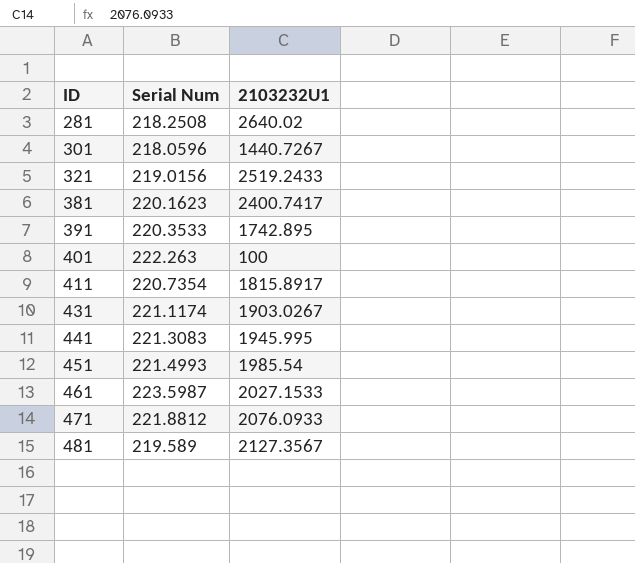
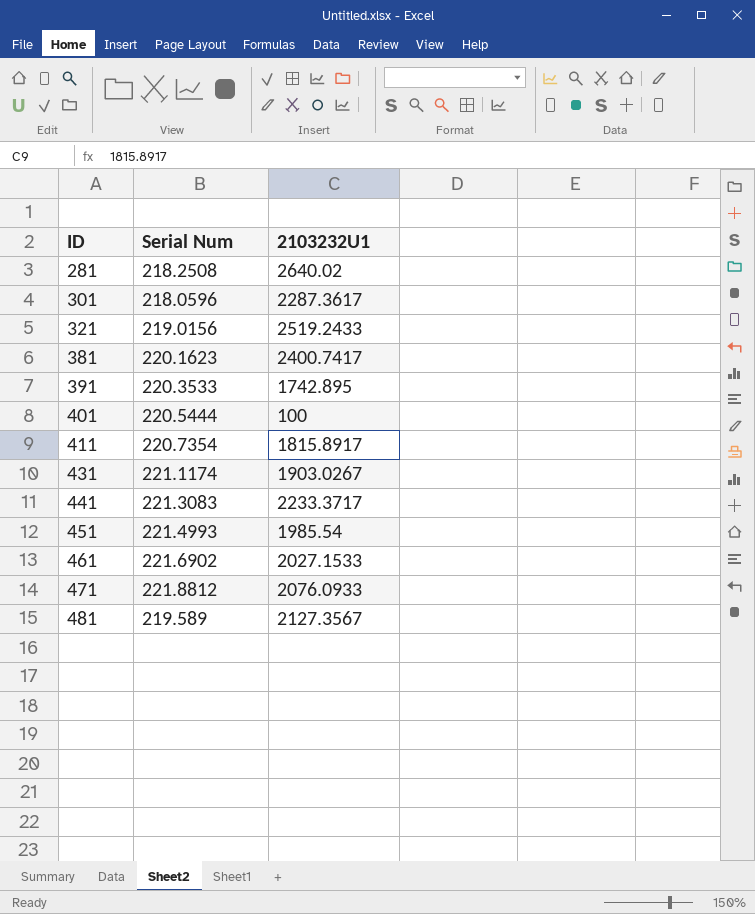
301 | 2103232U1: 1440.7267 -> 2287.3617
401 | Serial Num: 222.263 -> 220.5444
441 | 2103232U1: 1945.995 -> 2233.3717
461 | Serial Num: 223.5987 -> 221.6902

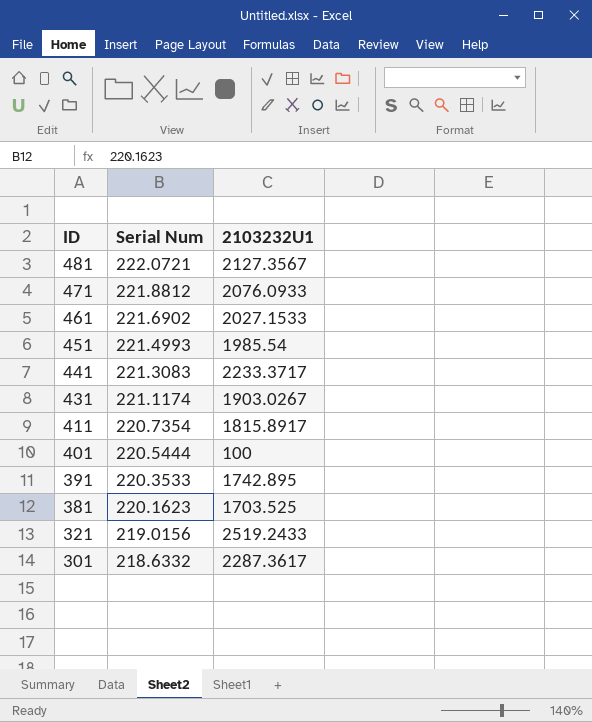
row order: ID ascending -> ID descending
row 281: 218.2508 | 2640.02 -> none
481 | Serial Num: 219.589 -> 222.0721
381 | 2103232U1: 2400.7417 -> 1703.525
301 | Serial Num: 218.0596 -> 218.6332

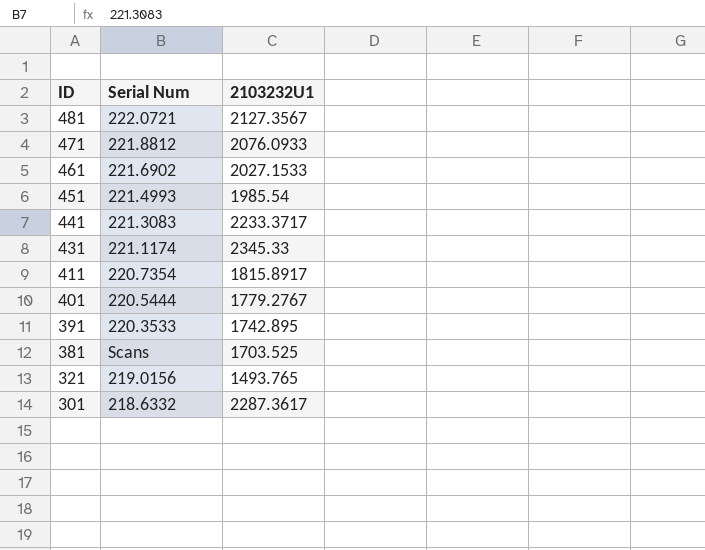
431 | 2103232U1: 1903.0267 -> 2345.33
401 | 2103232U1: 100 -> 1779.2767
381 | Serial Num: 220.1623 -> Scans
321 | 2103232U1: 2519.2433 -> 1493.765

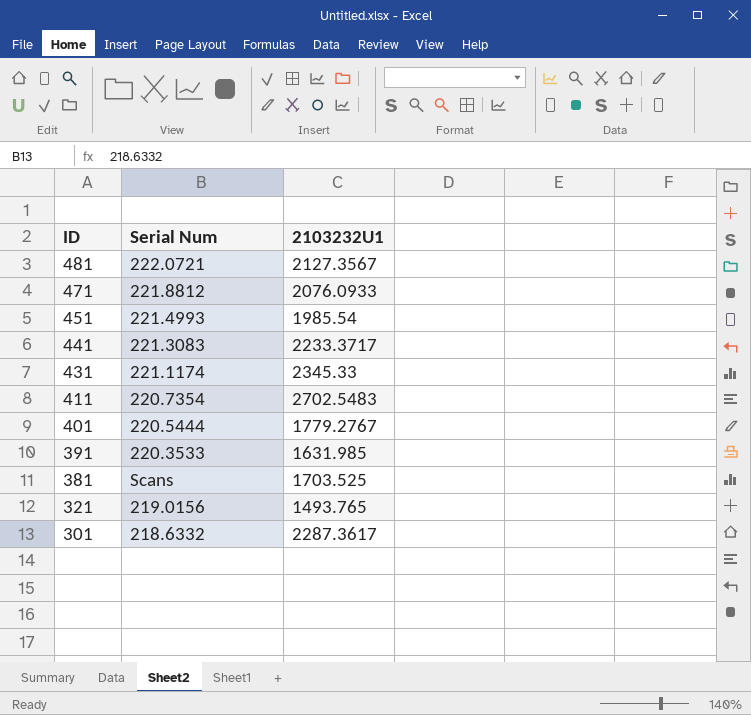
row 461: 221.6902 | 2027.1533 -> none
411 | 2103232U1: 1815.8917 -> 2702.5483
391 | 2103232U1: 1742.895 -> 1631.985

